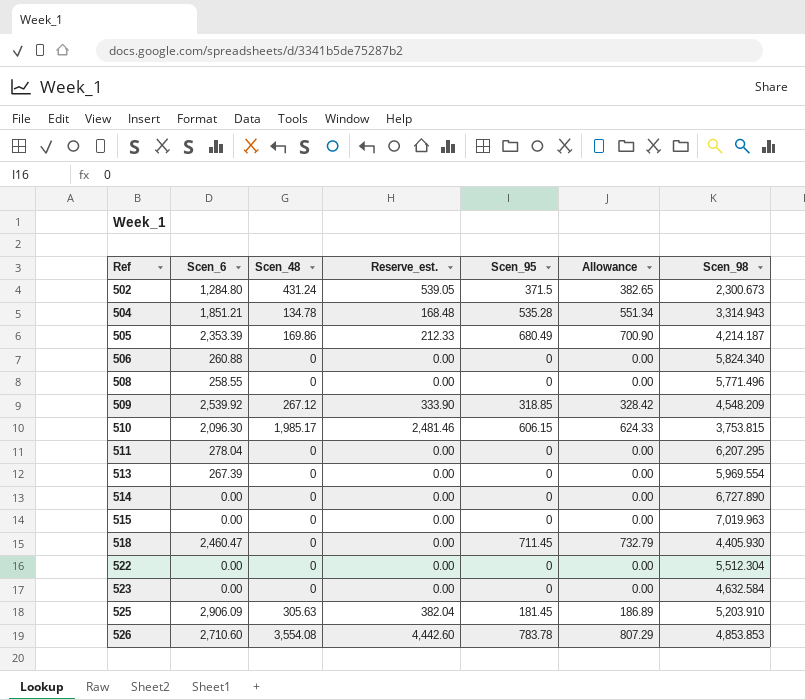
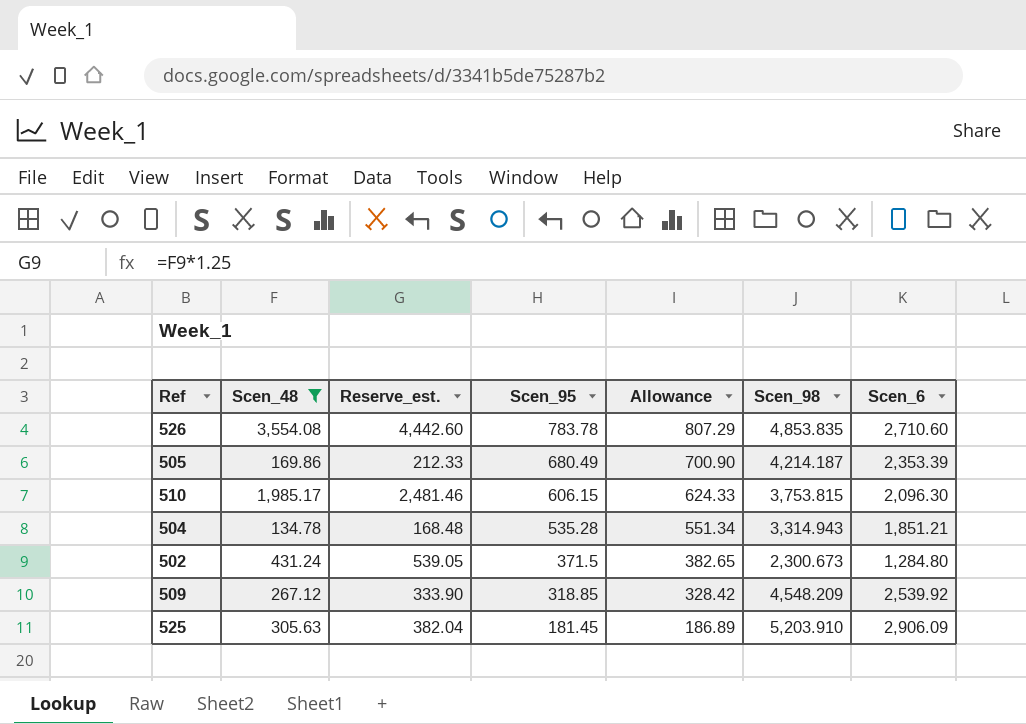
filter: none -> Scen_48 != 0
row order: Ref ascending -> Scen_95 descending
column Scen_6 | position: 2 -> 7
526 | Scen_98: 4,853.853 -> 4,853.835

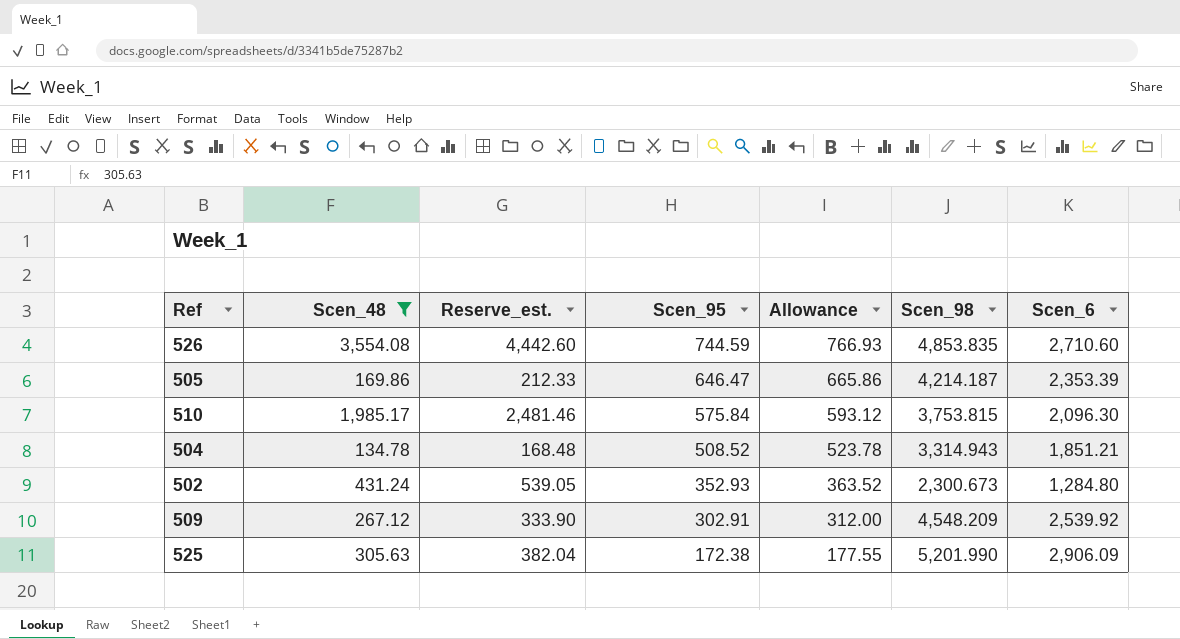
526 | Scen_95: 783.78 -> 744.59
526 | Allowance: 807.29 -> 766.93
505 | Scen_95: 680.49 -> 646.47
505 | Allowance: 700.90 -> 665.86
510 | Scen_95: 606.15 -> 575.84
510 | Allowance: 624.33 -> 593.12
504 | Scen_95: 535.28 -> 508.52
504 | Allowance: 551.34 -> 523.78
502 | Scen_95: 371.5 -> 352.93
502 | Allowance: 382.65 -> 363.52
509 | Scen_95: 318.85 -> 302.91
509 | Allowance: 328.42 -> 312.00
525 | Scen_95: 181.45 -> 172.38
525 | Allowance: 186.89 -> 177.55
525 | Scen_98: 5,203.910 -> 5,201.990

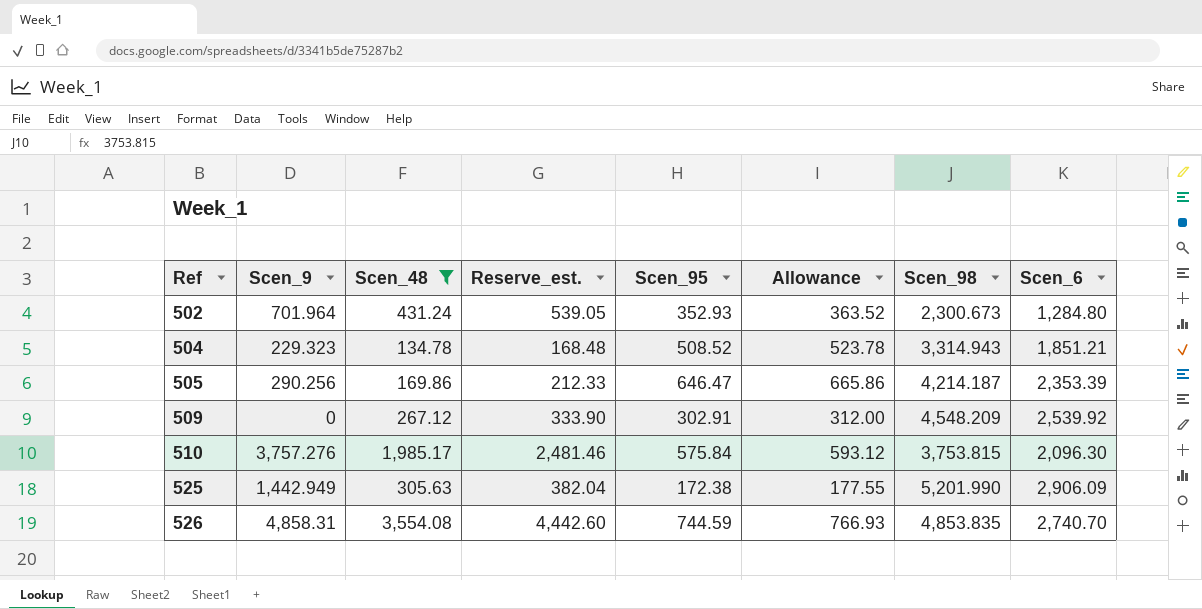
row order: Scen_95 descending -> Ref ascending
column Scen_9 | position: none -> 2
526 | Scen_6: 2,710.60 -> 2,740.70

